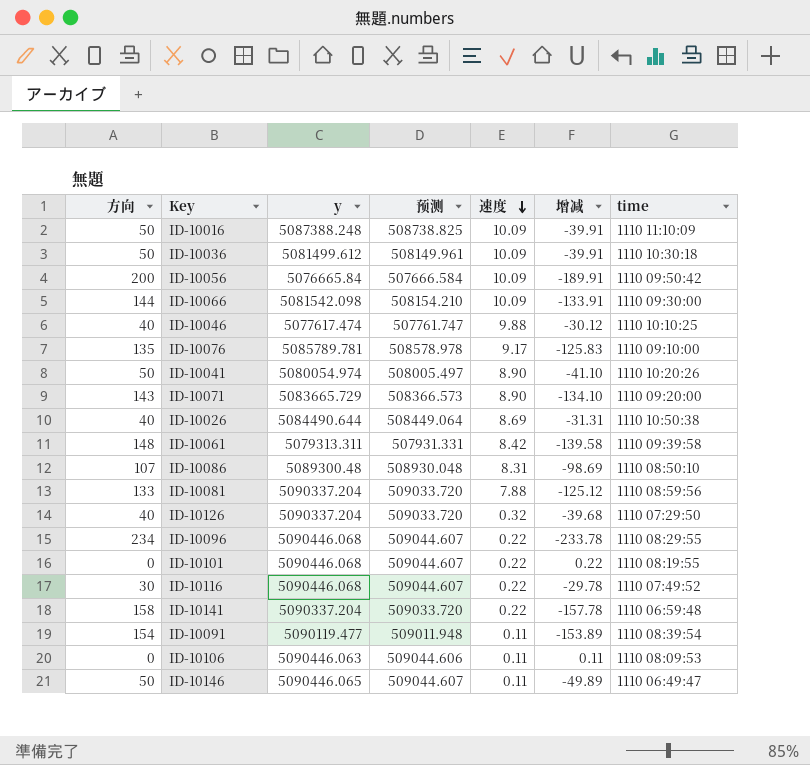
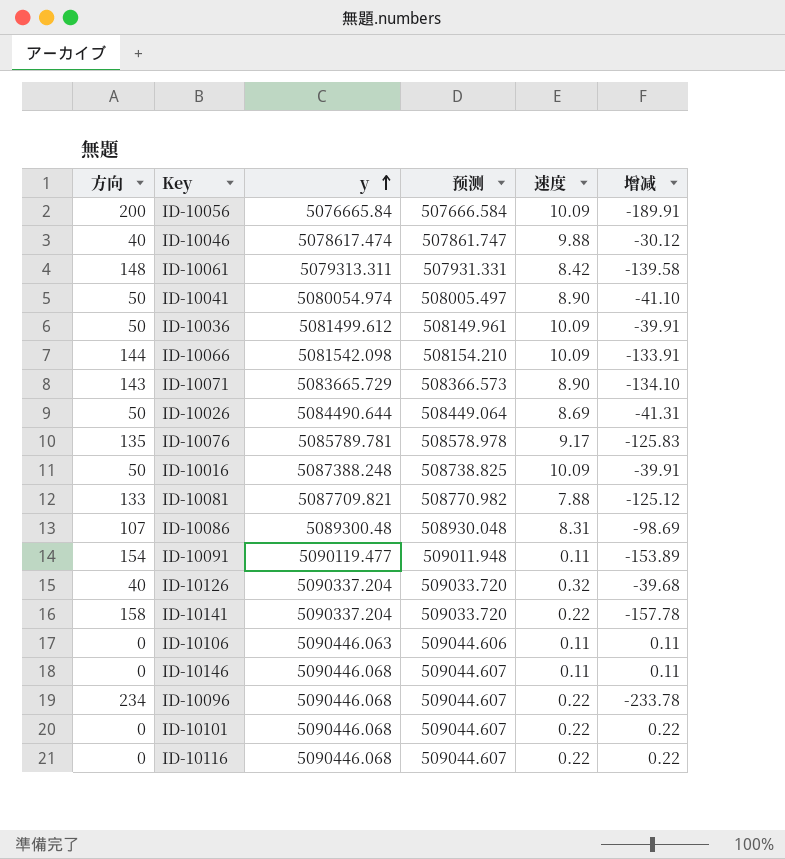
row order: 速度 descending -> y ascending
column time | position: 7 -> none
ID-10046 | y: 5077617.474 -> 5078617.474
ID-10046 | 预测: 507761.747 -> 507861.747
ID-10026 | 方向: 40 -> 50
ID-10026 | 增减: -31.31 -> -41.31
ID-10081 | y: 5090337.204 -> 5087709.821
ID-10081 | 预测: 509033.720 -> 508770.982
ID-10146 | 方向: 50 -> 0
ID-10146 | y: 5090446.065 -> 5090446.068
ID-10146 | 增减: -49.89 -> 0.11
ID-10116 | 方向: 30 -> 0
ID-10116 | 增减: -29.78 -> 0.22

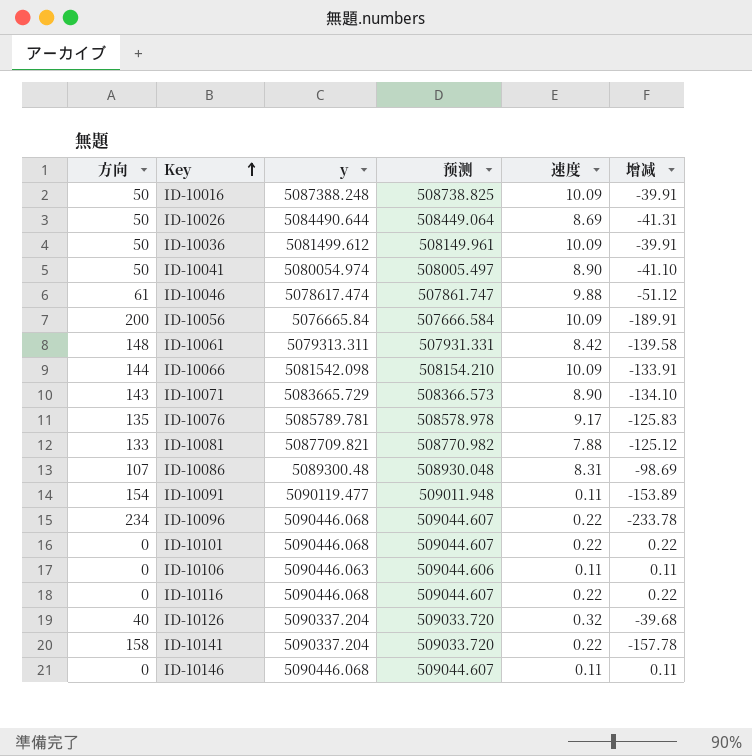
row order: y ascending -> Key ascending
ID-10046 | 方向: 40 -> 61
ID-10046 | 增减: -30.12 -> -51.12

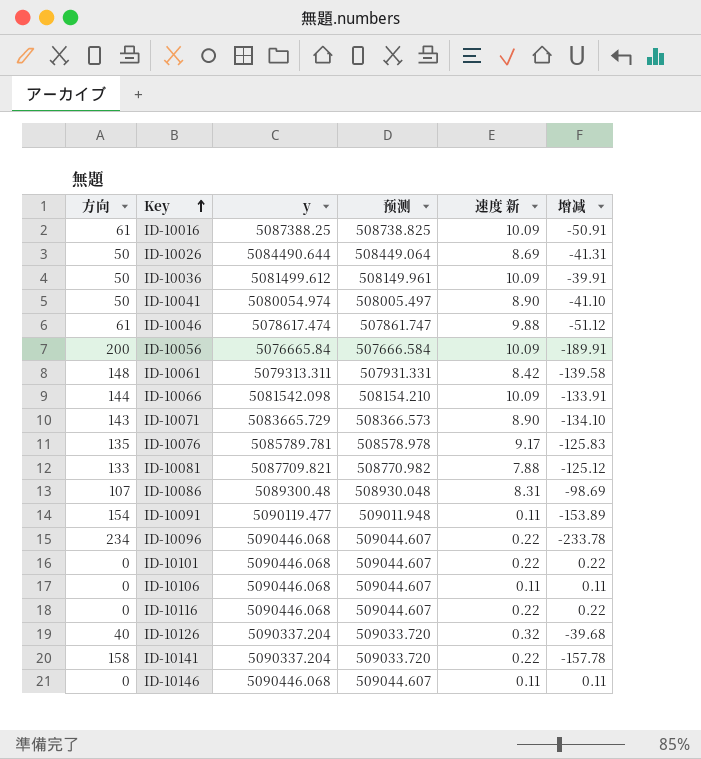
column name: 速度 -> 速度 新
ID-10016 | 方向: 50 -> 61
ID-10016 | y: 5087388.248 -> 5087388.25
ID-10016 | 增减: -39.91 -> -50.91
ID-10106 | y: 5090446.063 -> 5090446.068
ID-10106 | 预测: 509044.606 -> 509044.607

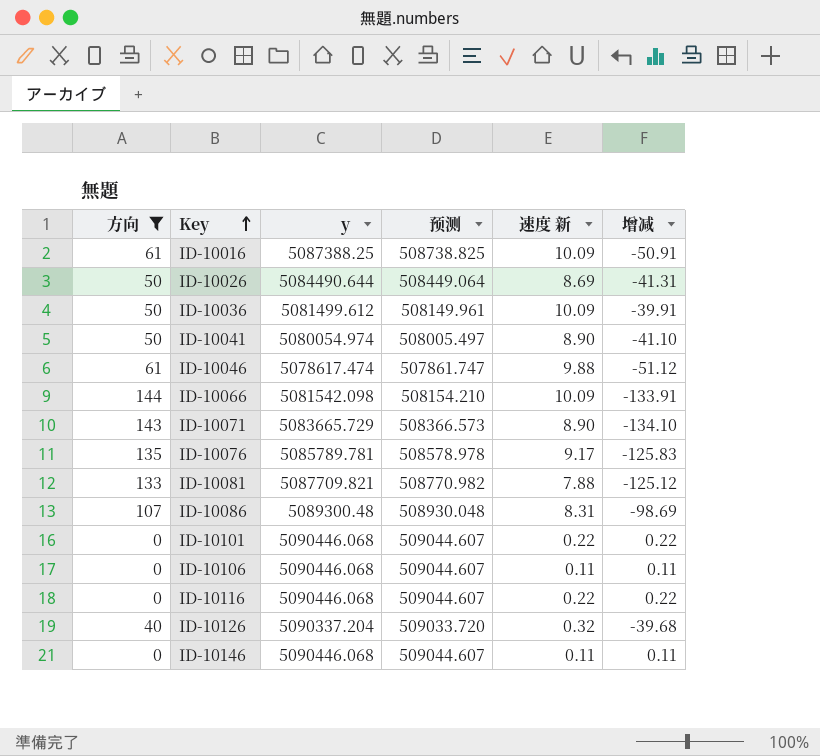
filter: none -> 方向 <= 144

